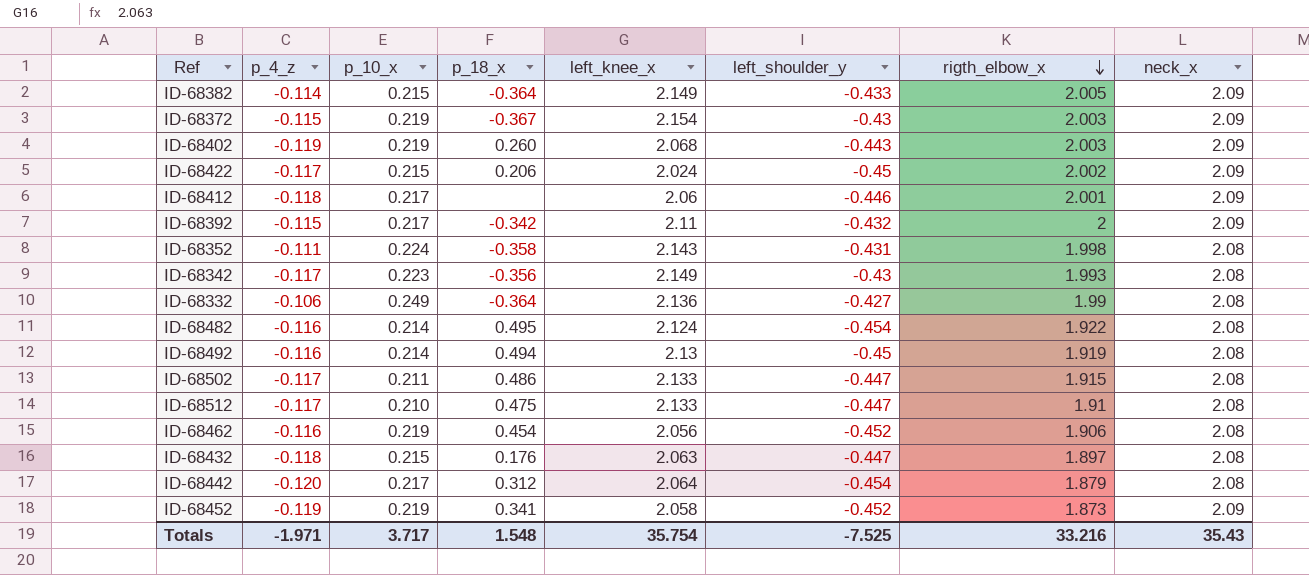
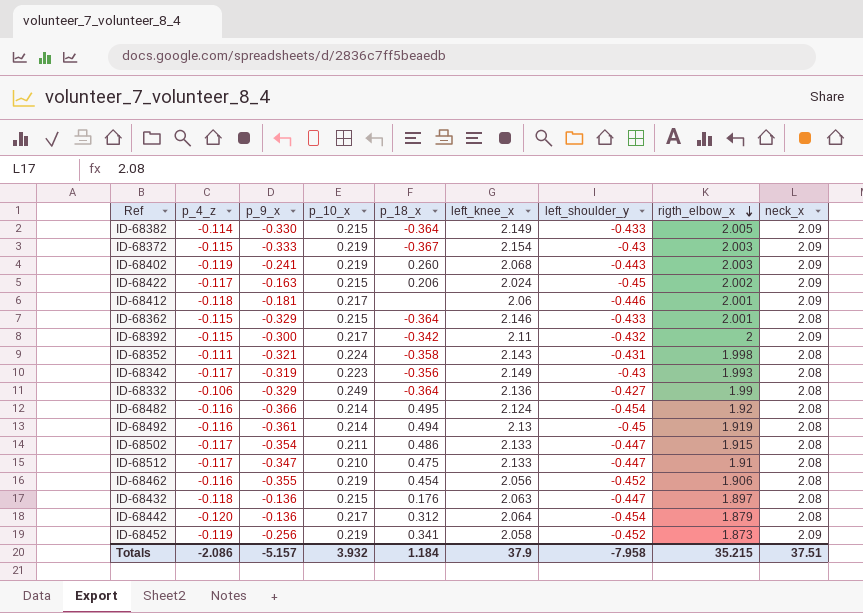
column p_9_x | position: none -> 3
row ID-68362: none -> -0.115 | -0.329 | 0.215 | -0.364 | 2.146 | -0.433 | 2.001 | 2.08
ID-68482 | rigth_elbow_x: 1.922 -> 1.92
Totals | p_4_z: -1.971 -> -2.086
Totals | p_10_x: 3.717 -> 3.932
Totals | p_18_x: 1.548 -> 1.184
Totals | left_knee_x: 35.754 -> 37.9
Totals | left_shoulder_y: -7.525 -> -7.958
Totals | rigth_elbow_x: 33.216 -> 35.215
Totals | neck_x: 35.43 -> 37.51

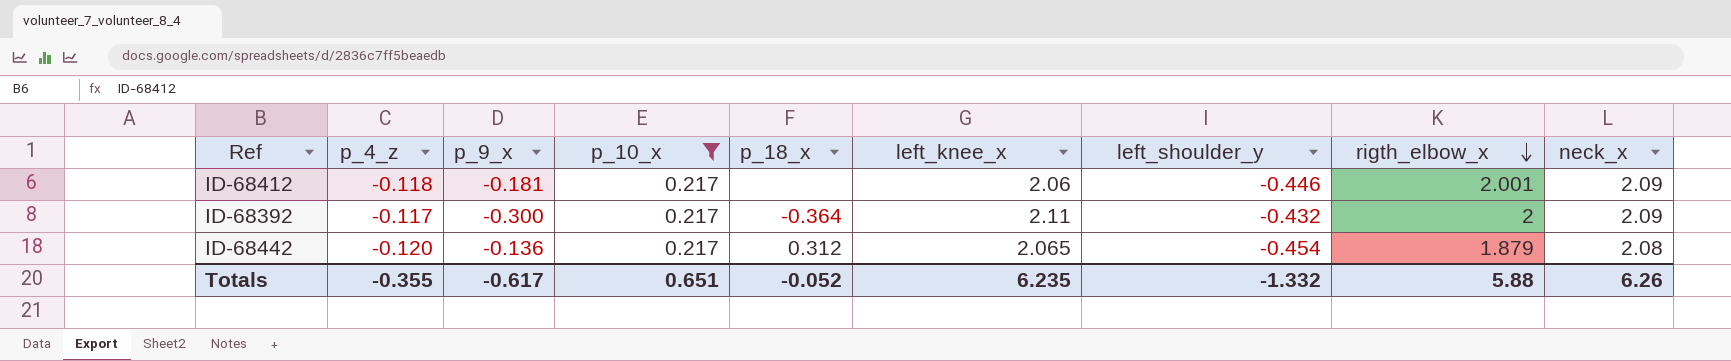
filter: none -> p_10_x = 0.217
ID-68392 | p_4_z: -0.115 -> -0.117
ID-68392 | p_18_x: -0.342 -> -0.364
ID-68442 | left_knee_x: 2.064 -> 2.065
Totals | p_4_z: -2.086 -> -0.355
Totals | p_9_x: -5.157 -> -0.617
Totals | p_10_x: 3.932 -> 0.651
Totals | p_18_x: 1.184 -> -0.052
Totals | left_knee_x: 37.9 -> 6.235
Totals | left_shoulder_y: -7.958 -> -1.332
Totals | rigth_elbow_x: 35.215 -> 5.88
Totals | neck_x: 37.51 -> 6.26

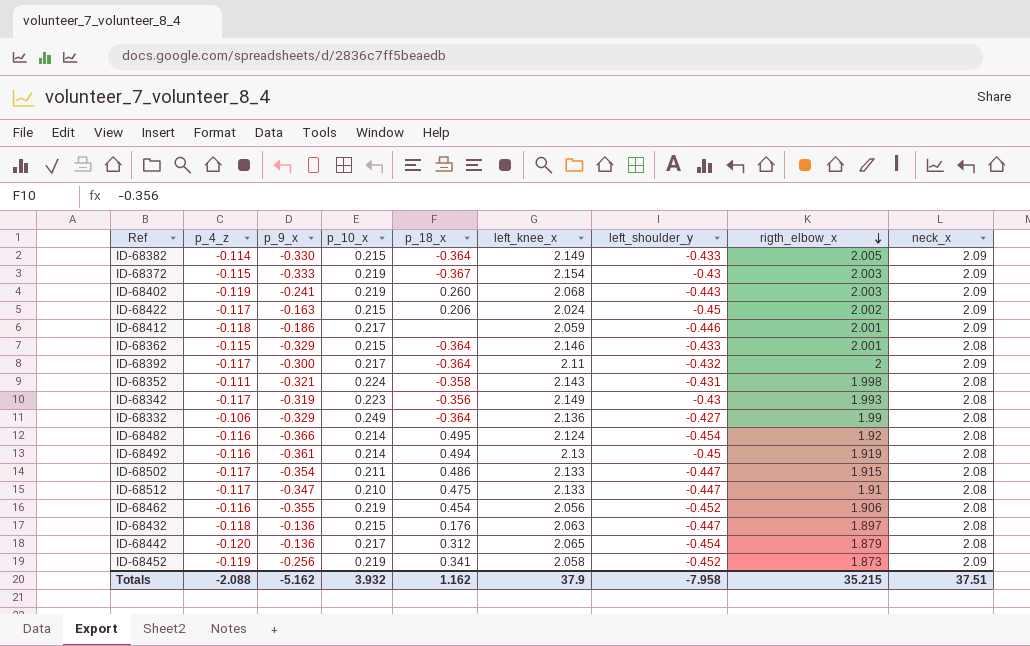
filter: p_10_x = 0.217 -> none
ID-68412 | p_9_x: -0.181 -> -0.186
ID-68412 | left_knee_x: 2.06 -> 2.059
Totals | p_4_z: -0.355 -> -2.088
Totals | p_9_x: -0.617 -> -5.162
Totals | p_10_x: 0.651 -> 3.932
Totals | p_18_x: -0.052 -> 1.162
Totals | left_knee_x: 6.235 -> 37.9
Totals | left_shoulder_y: -1.332 -> -7.958
Totals | rigth_elbow_x: 5.88 -> 35.215
Totals | neck_x: 6.26 -> 37.51

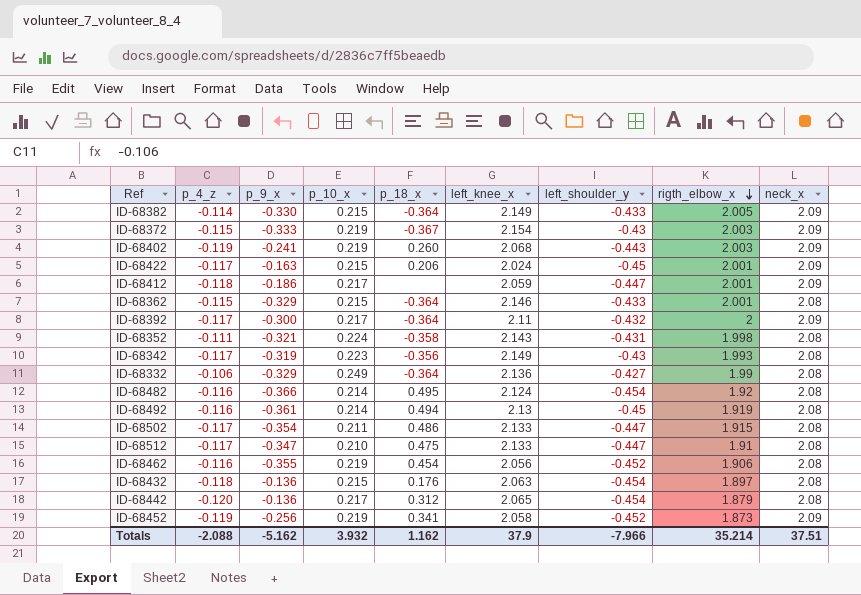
ID-68422 | rigth_elbow_x: 2.002 -> 2.001
ID-68412 | left_shoulder_y: -0.446 -> -0.447
ID-68432 | left_shoulder_y: -0.447 -> -0.454
Totals | left_shoulder_y: -7.958 -> -7.966
Totals | rigth_elbow_x: 35.215 -> 35.214

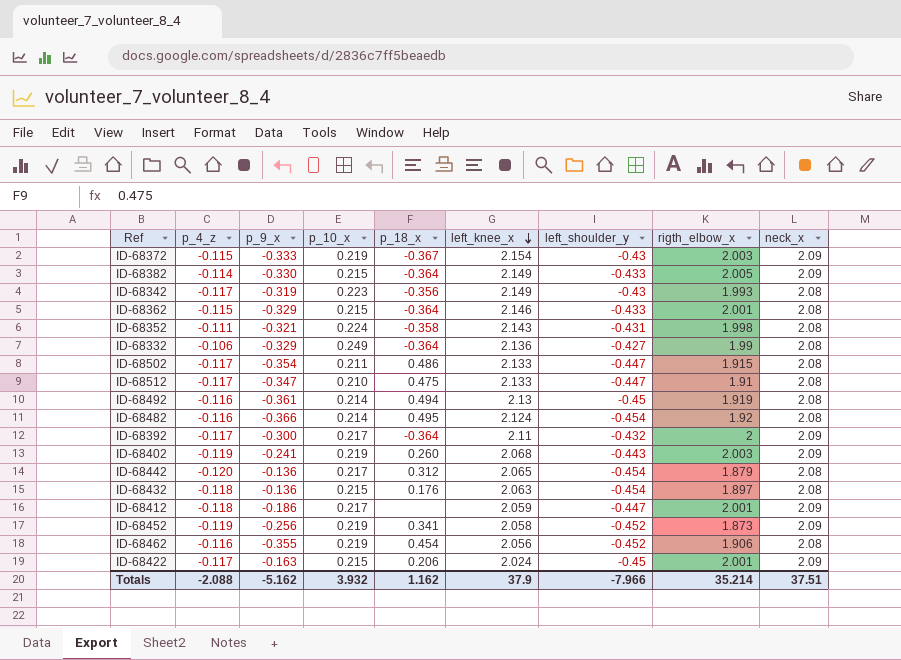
row order: rigth_elbow_x descending -> left_knee_x descending

